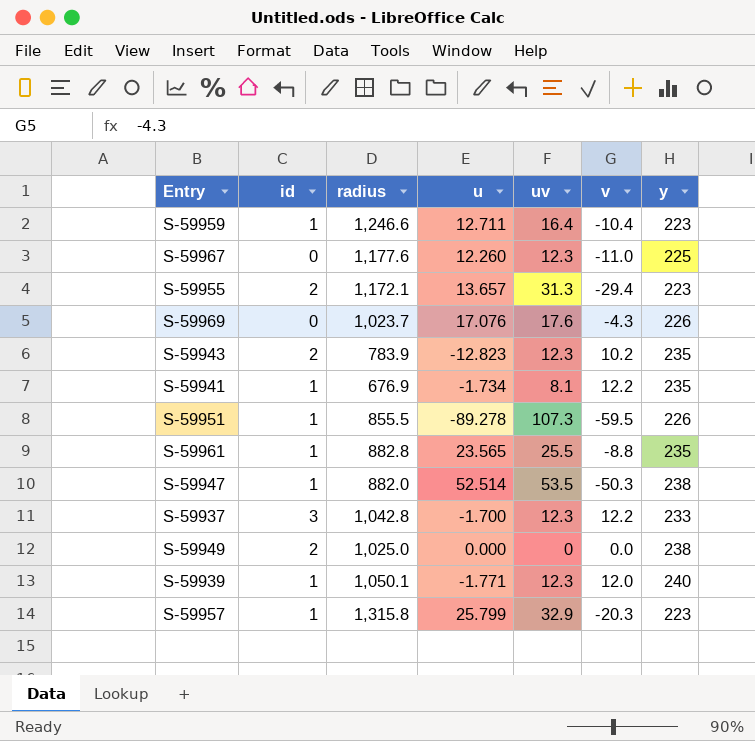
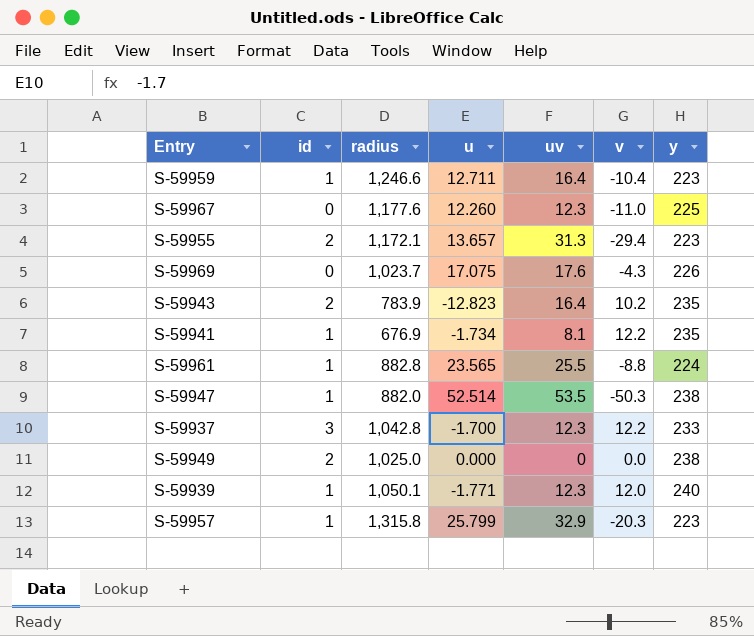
row S-59951: 1 | 855.5 | -89.278 | 107.3 | -59.5 | 226 -> none
S-59969 | u: 17.076 -> 17.075
S-59943 | uv: 12.3 -> 16.4
S-59961 | y: 235 -> 224

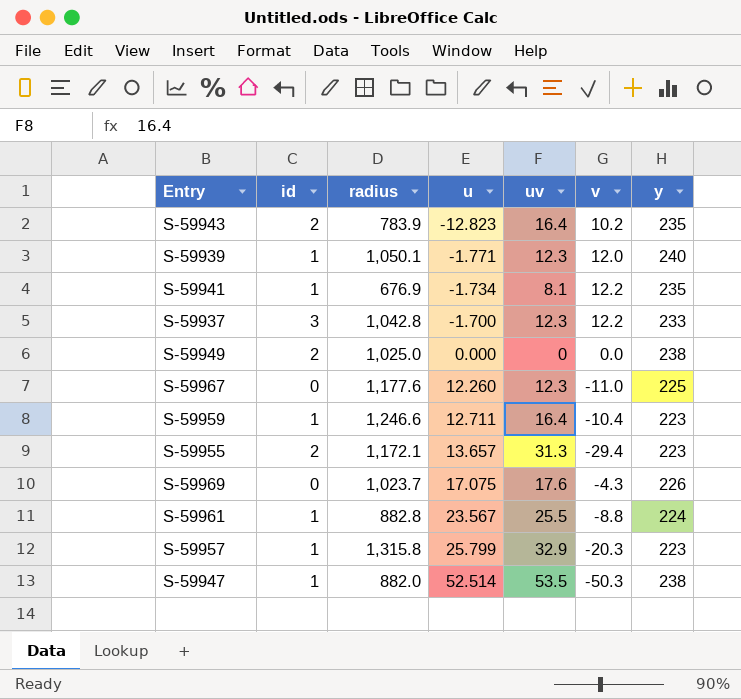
row order: none -> u ascending
S-59961 | u: 23.565 -> 23.567

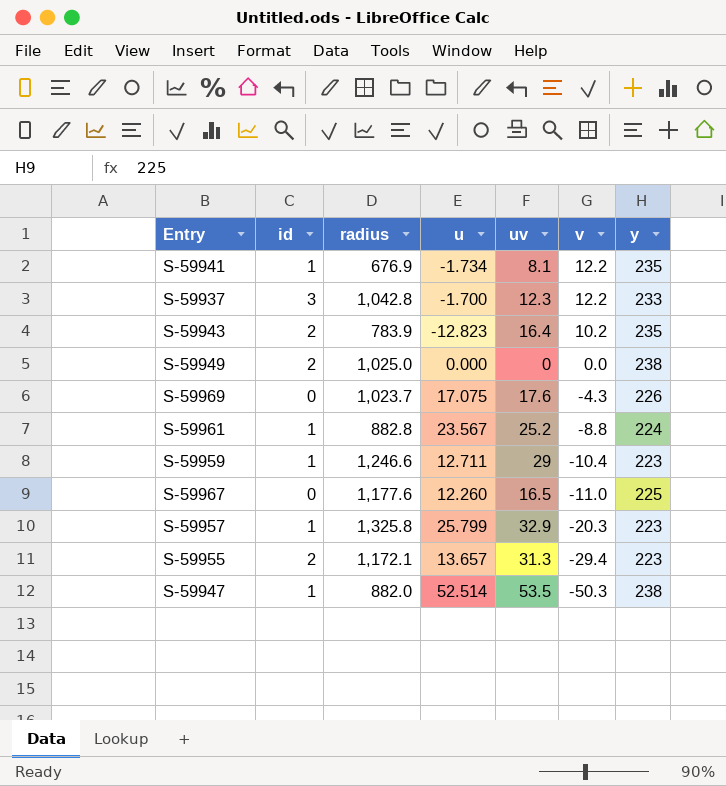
row order: u ascending -> v descending
row S-59939: 1 | 1,050.1 | -1.771 | 12.3 | 12.0 | 240 -> none
S-59961 | uv: 25.5 -> 25.2
S-59959 | uv: 16.4 -> 29
S-59967 | uv: 12.3 -> 16.5
S-59957 | radius: 1,315.8 -> 1,325.8

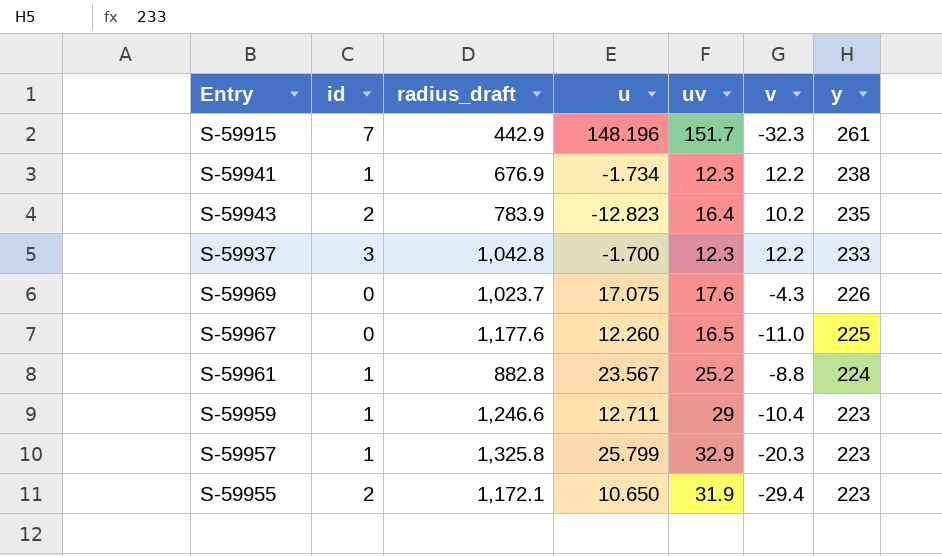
row order: v descending -> y descending
column name: radius -> radius_draft
row S-59949: 2 | 1,025.0 | 0.000 | 0 | 0.0 | 238 -> none
row S-59947: 1 | 882.0 | 52.514 | 53.5 | -50.3 | 238 -> none
row S-59915: none -> 7 | 442.9 | 148.196 | 151.7 | -32.3 | 261
S-59941 | uv: 8.1 -> 12.3
S-59941 | y: 235 -> 238
S-59955 | u: 13.657 -> 10.650
S-59955 | uv: 31.3 -> 31.9

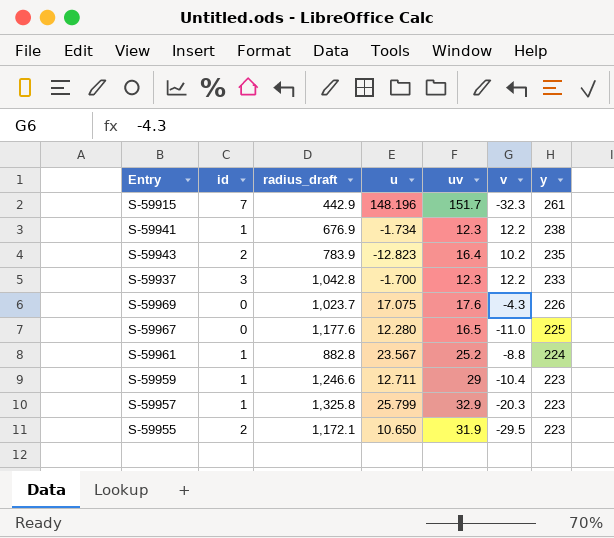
S-59967 | u: 12.260 -> 12.280
S-59955 | v: -29.4 -> -29.5

